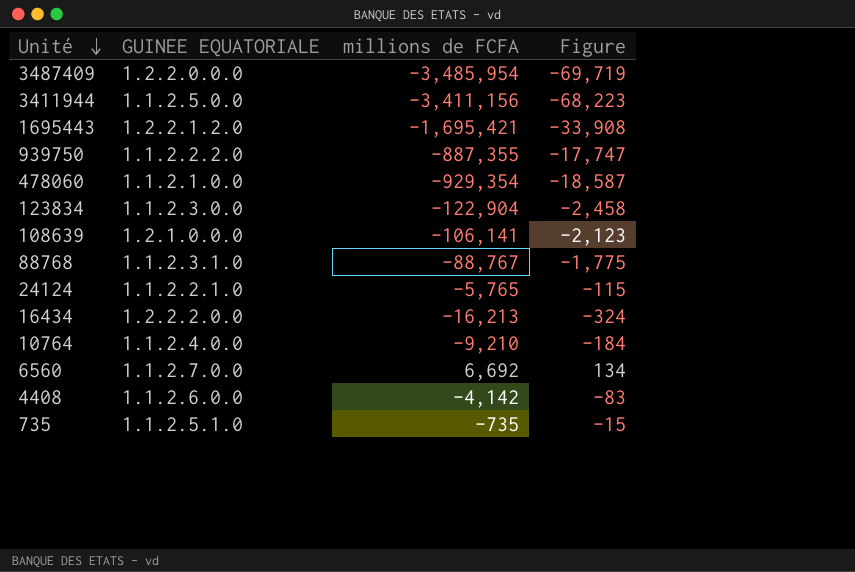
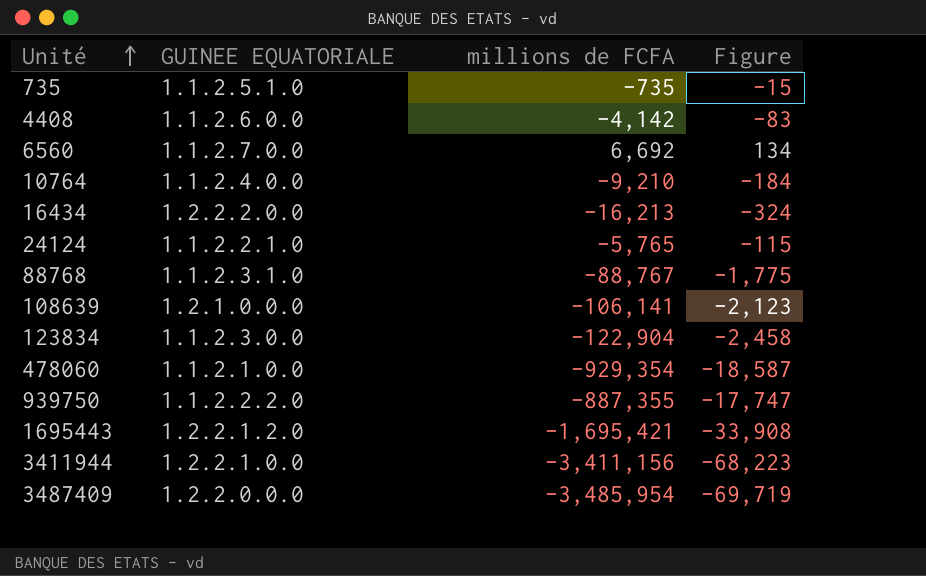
row order: Unité descending -> Unité ascending
3411944 | GUINEE EQUATORIALE: 1.1.2.5.0.0 -> 1.2.2.1.0.0

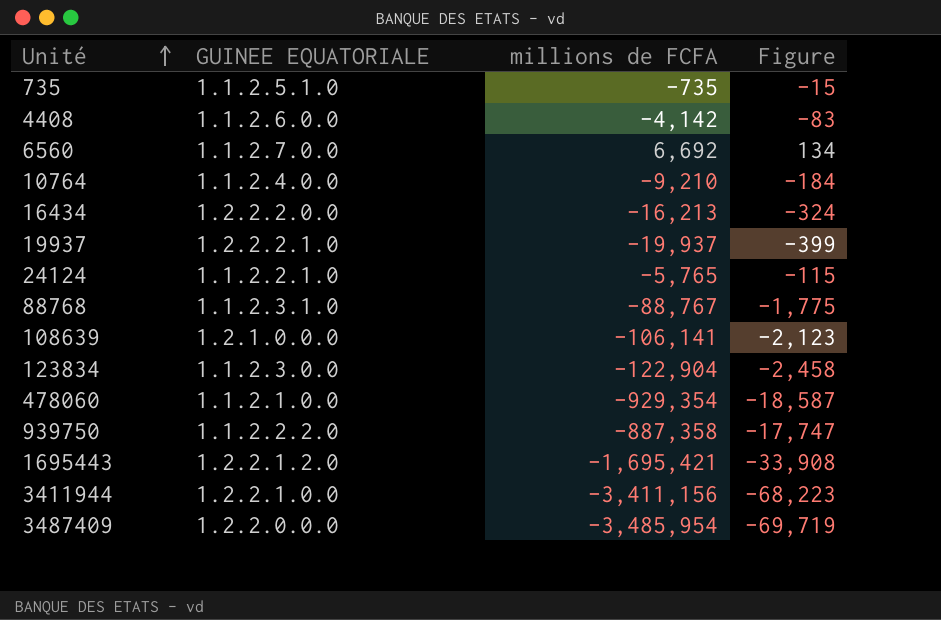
row 19937: none -> 1.2.2.2.1.0 | -19,937 | -399
939750 | millions de FCFA: -887,355 -> -887,358

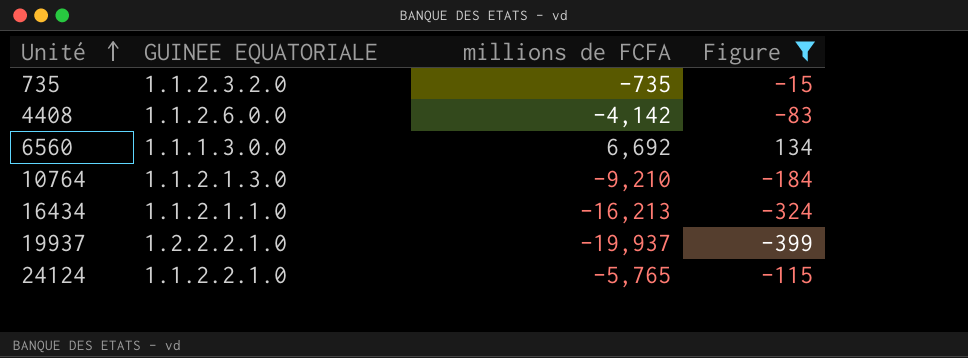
filter: none -> Figure >= -399
735 | GUINEE EQUATORIALE: 1.1.2.5.1.0 -> 1.1.2.3.2.0
6560 | GUINEE EQUATORIALE: 1.1.2.7.0.0 -> 1.1.1.3.0.0
10764 | GUINEE EQUATORIALE: 1.1.2.4.0.0 -> 1.1.2.1.3.0
16434 | GUINEE EQUATORIALE: 1.2.2.2.0.0 -> 1.1.2.1.1.0

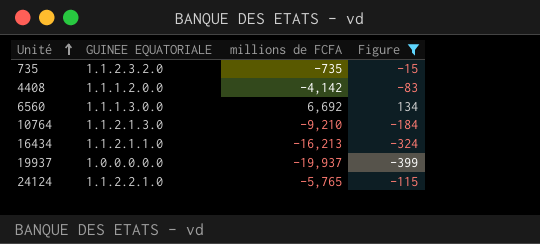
4408 | GUINEE EQUATORIALE: 1.1.2.6.0.0 -> 1.1.1.2.0.0
19937 | GUINEE EQUATORIALE: 1.2.2.2.1.0 -> 1.0.0.0.0.0

